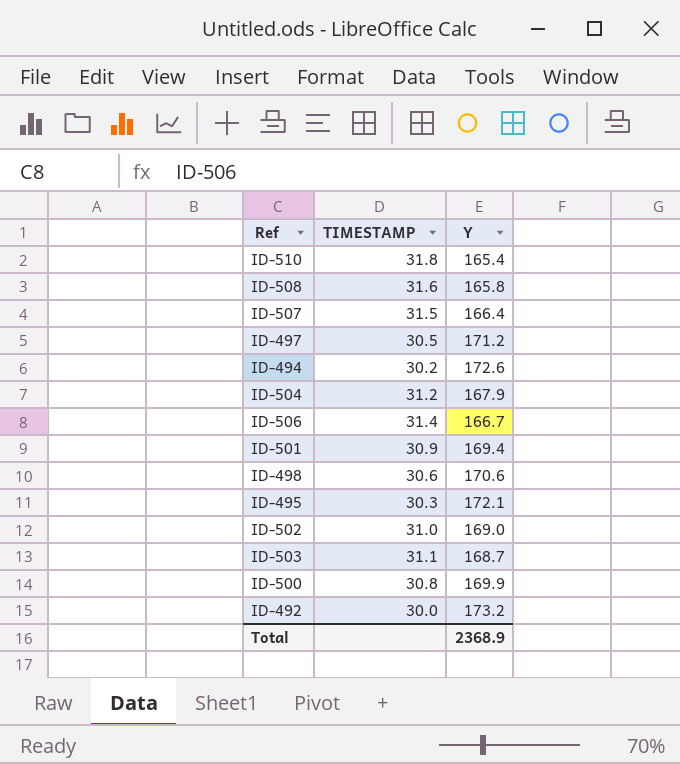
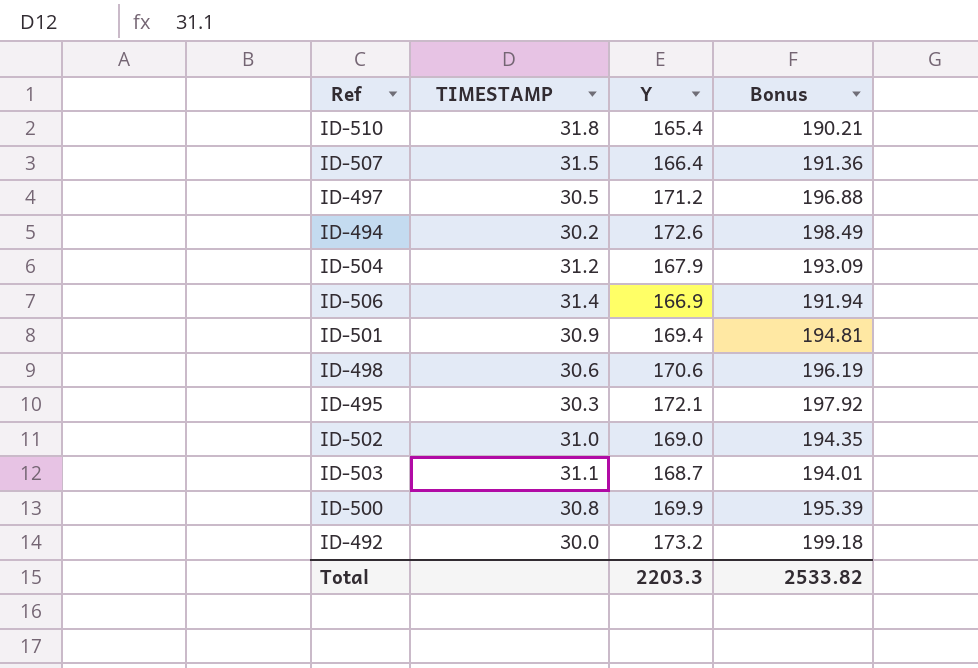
column Bonus | formula: none -> [Y] * 1.15
row ID-508: 31.6 | 165.8 -> none
ID-506 | Y: 166.7 -> 166.9
Total | Y: 2368.9 -> 2203.3

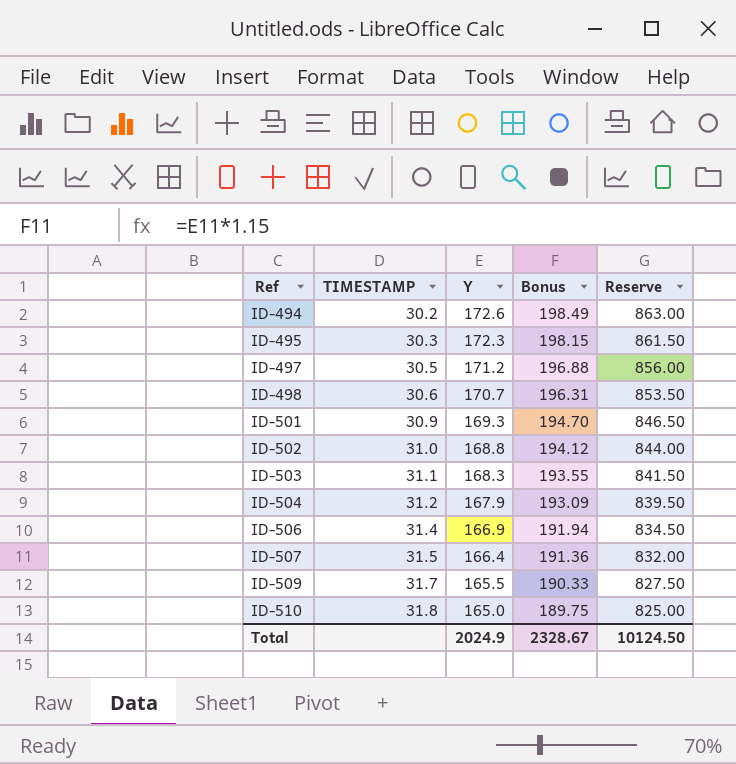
row order: none -> Ref ascending
column Reserve | formula: none -> [Y] * 5
row ID-500: 30.8 | 169.9 | 195.39 -> none
row ID-492: 30.0 | 173.2 | 199.18 -> none
ID-495 | Y: 172.1 -> 172.3
ID-495 | Bonus: 197.92 -> 198.15
ID-498 | Y: 170.6 -> 170.7
ID-498 | Bonus: 196.19 -> 196.31
ID-501 | Y: 169.4 -> 169.3
ID-501 | Bonus: 194.81 -> 194.70
ID-502 | Y: 169.0 -> 168.8
ID-502 | Bonus: 194.35 -> 194.12
ID-503 | Y: 168.7 -> 168.3
ID-503 | Bonus: 194.01 -> 193.55
row ID-509: none -> 31.7 | 165.5 | 190.33 | 827.50
ID-510 | Y: 165.4 -> 165.0
ID-510 | Bonus: 190.21 -> 189.75
Total | Y: 2203.3 -> 2024.9
Total | Bonus: 2533.82 -> 2328.67

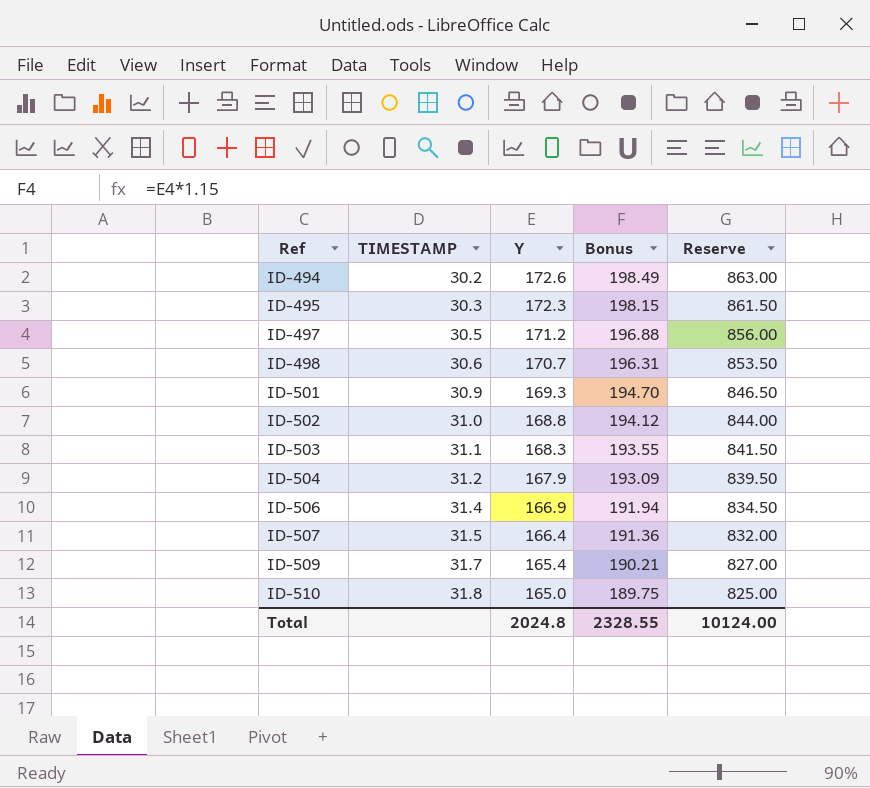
ID-509 | Y: 165.5 -> 165.4
ID-509 | Bonus: 190.33 -> 190.21
ID-509 | Reserve: 827.50 -> 827.00
Total | Y: 2024.9 -> 2024.8
Total | Bonus: 2328.67 -> 2328.55
Total | Reserve: 10124.50 -> 10124.00

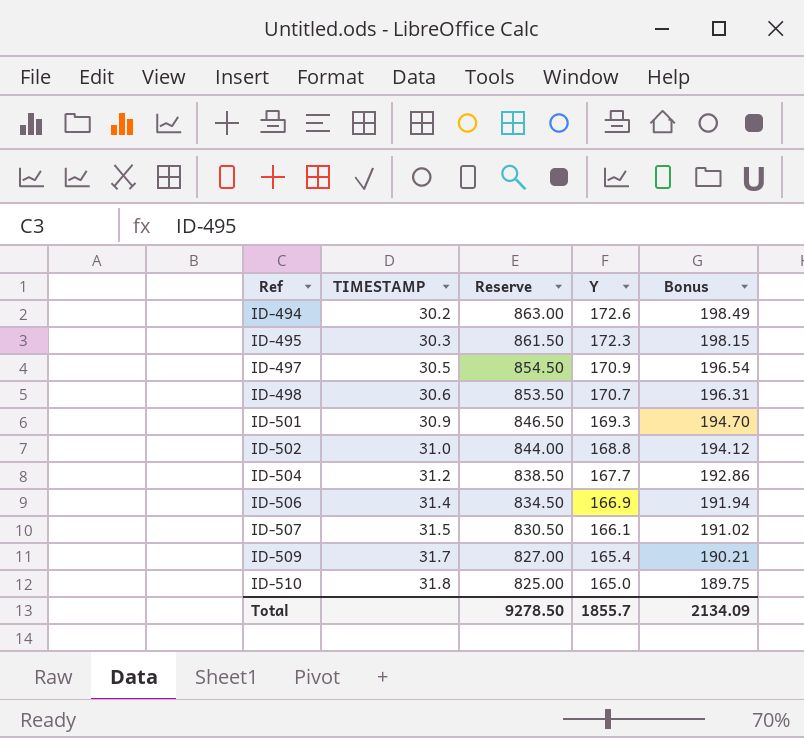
column Reserve | position: 5 -> 3
row ID-503: 31.1 | 168.3 | 193.55 | 841.50 -> none
ID-497 | Reserve: 856.00 -> 854.50
ID-497 | Y: 171.2 -> 170.9
ID-497 | Bonus: 196.88 -> 196.54
ID-504 | Reserve: 839.50 -> 838.50
ID-504 | Y: 167.9 -> 167.7
ID-504 | Bonus: 193.09 -> 192.86
ID-507 | Reserve: 832.00 -> 830.50
ID-507 | Y: 166.4 -> 166.1
ID-507 | Bonus: 191.36 -> 191.02
Total | Reserve: 10124.00 -> 9278.50
Total | Y: 2024.8 -> 1855.7
Total | Bonus: 2328.55 -> 2134.09

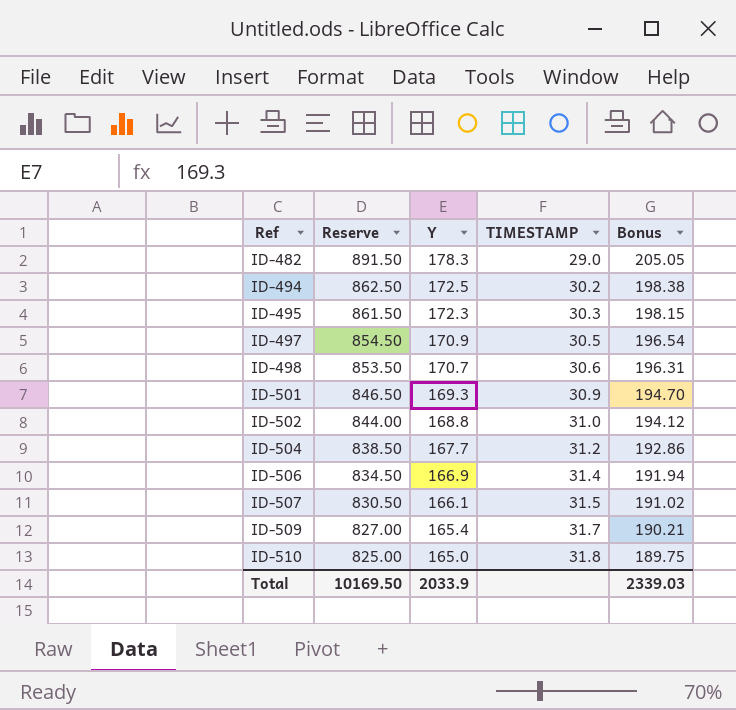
column TIMESTAMP | position: 2 -> 4
row ID-482: none -> 891.50 | 178.3 | 29.0 | 205.05
ID-494 | Reserve: 863.00 -> 862.50
ID-494 | Y: 172.6 -> 172.5
ID-494 | Bonus: 198.49 -> 198.38
Total | Reserve: 9278.50 -> 10169.50
Total | Y: 1855.7 -> 2033.9
Total | Bonus: 2134.09 -> 2339.03

